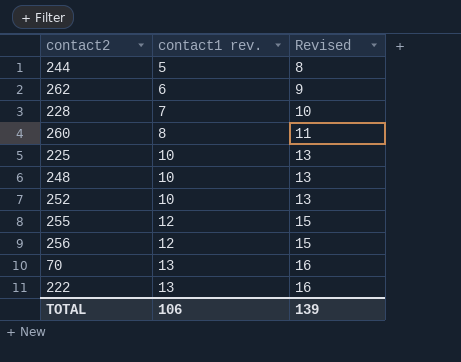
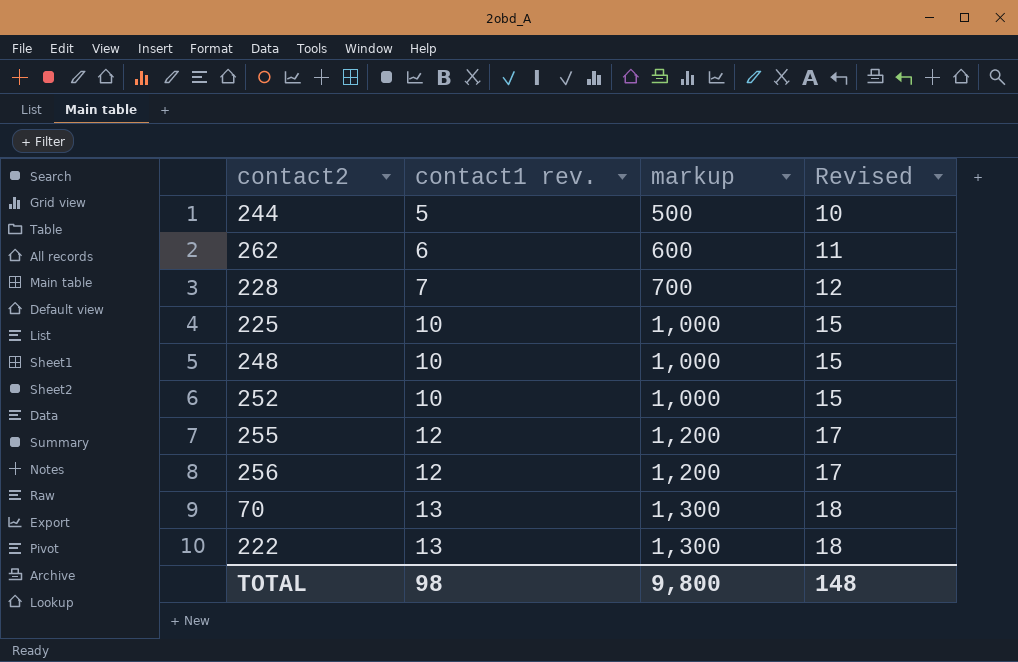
column markup | formula: none -> [contact1 rev.] * 100
column Revised | formula: [contact1 rev.] + 3 -> [contact1 rev.] + 5
row 260: 8 | 11 -> none
TOTAL | contact1 rev.: 106 -> 98
TOTAL | Revised: 139 -> 148

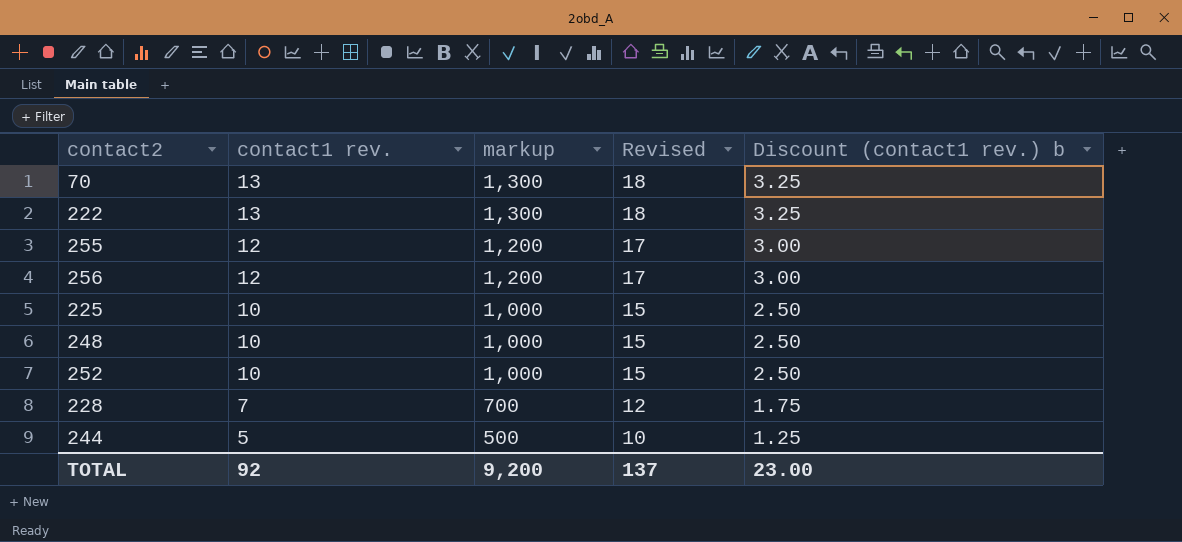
row order: contact1 rev. ascending -> contact1 rev. descending
column Discount (contact1 rev.) b | formula: none -> [contact1 rev.] * 0.25
row 262: 6 | 600 | 11 -> none
TOTAL | contact1 rev.: 98 -> 92
TOTAL | markup: 9,800 -> 9,200
TOTAL | Revised: 148 -> 137

